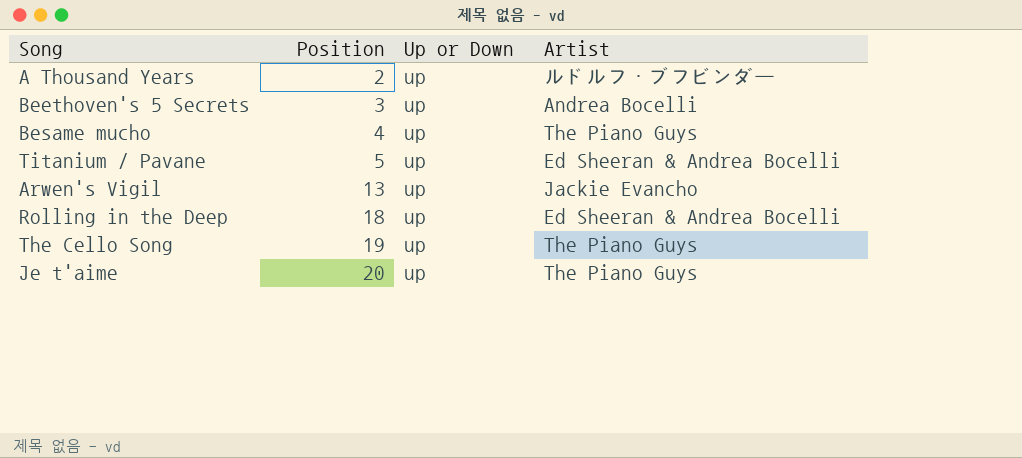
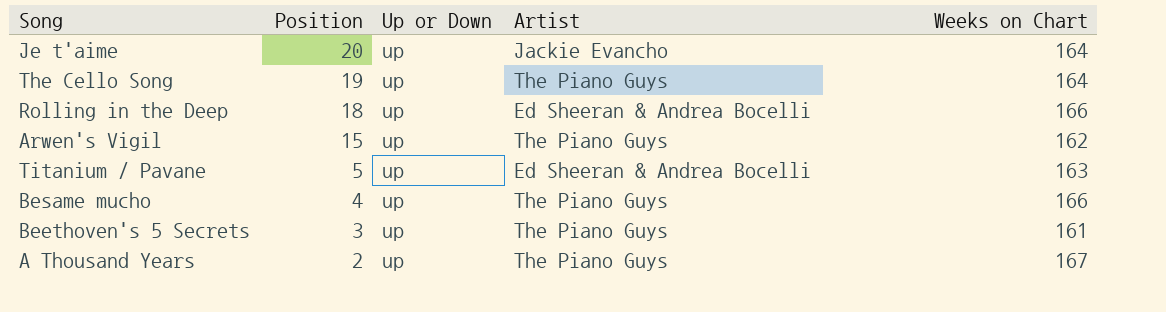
row order: Position ascending -> Position descending
column Weeks on Chart | position: none -> 5
Je t'aime | Artist: The Piano Guys -> Jackie Evancho
Arwen's Vigil | Position: 13 -> 15
Arwen's Vigil | Artist: Jackie Evancho -> The Piano Guys
Beethoven's 5 Secrets | Artist: Andrea Bocelli -> The Piano Guys
A Thousand Years | Artist: ルドルフ・ブフビンダー -> The Piano Guys

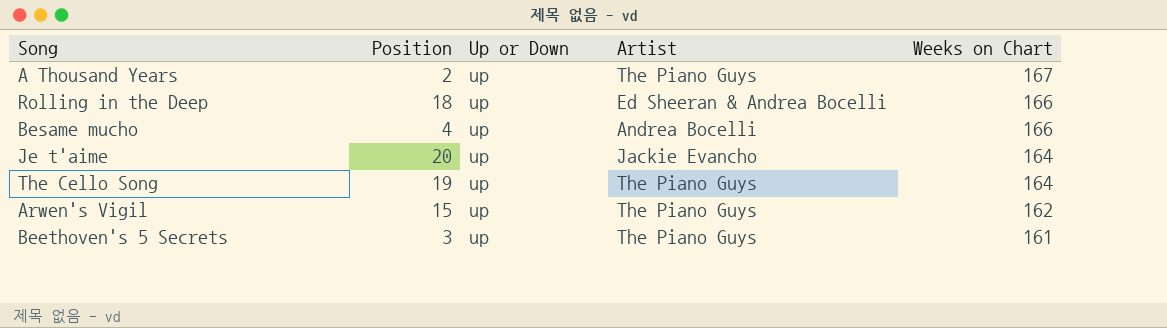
row order: Position descending -> Weeks on Chart descending
row Titanium / Pavane: 5 | up | Ed Sheeran & Andrea Bocelli | 163 -> none
Besame mucho | Artist: The Piano Guys -> Andrea Bocelli

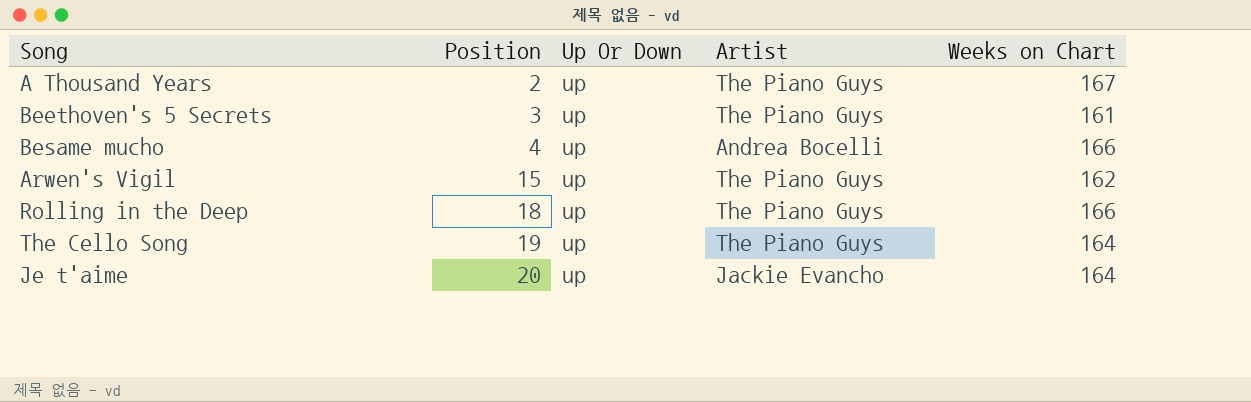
row order: Weeks on Chart descending -> Position ascending
column name: Up or Down -> Up Or Down
Rolling in the Deep | Artist: Ed Sheeran & Andrea Bocelli -> The Piano Guys

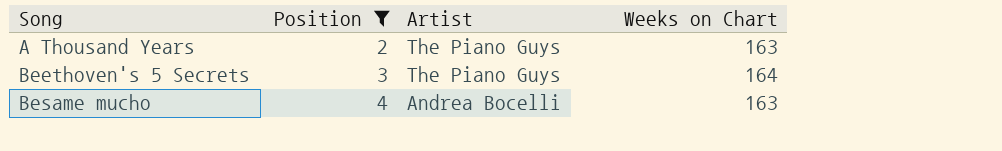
filter: none -> Position <= 4
column Up Or Down | position: 3 -> none
A Thousand Years | Weeks on Chart: 167 -> 163
Beethoven's 5 Secrets | Weeks on Chart: 161 -> 164
Besame mucho | Weeks on Chart: 166 -> 163

